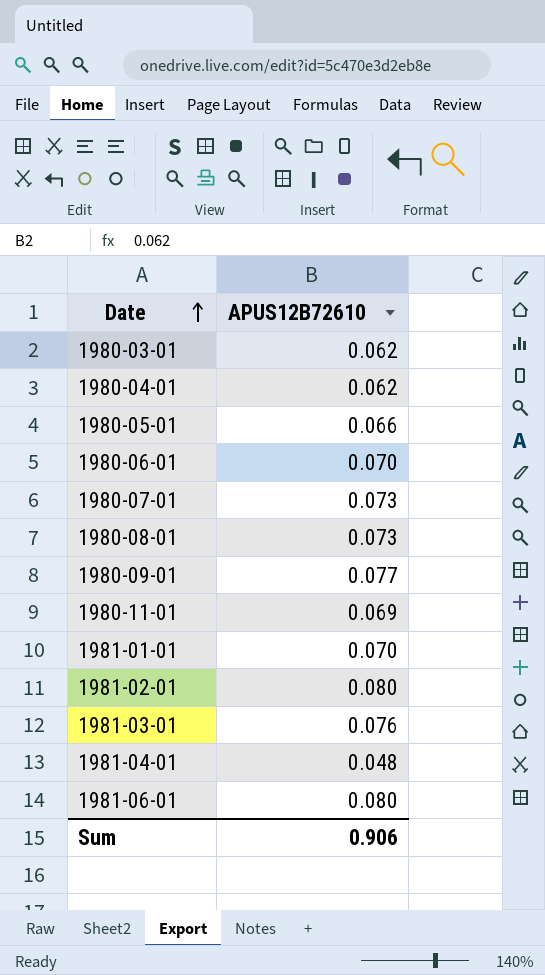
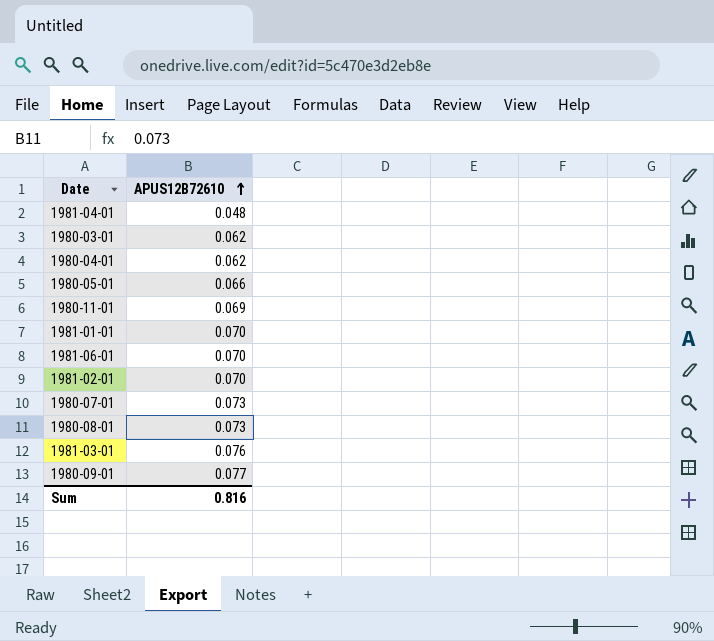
row order: Date ascending -> APUS12B72610 ascending
row 1980-06-01: 0.070 -> none
1981-06-01 | APUS12B72610: 0.080 -> 0.070
1981-02-01 | APUS12B72610: 0.080 -> 0.070
Sum | APUS12B72610: 0.906 -> 0.816

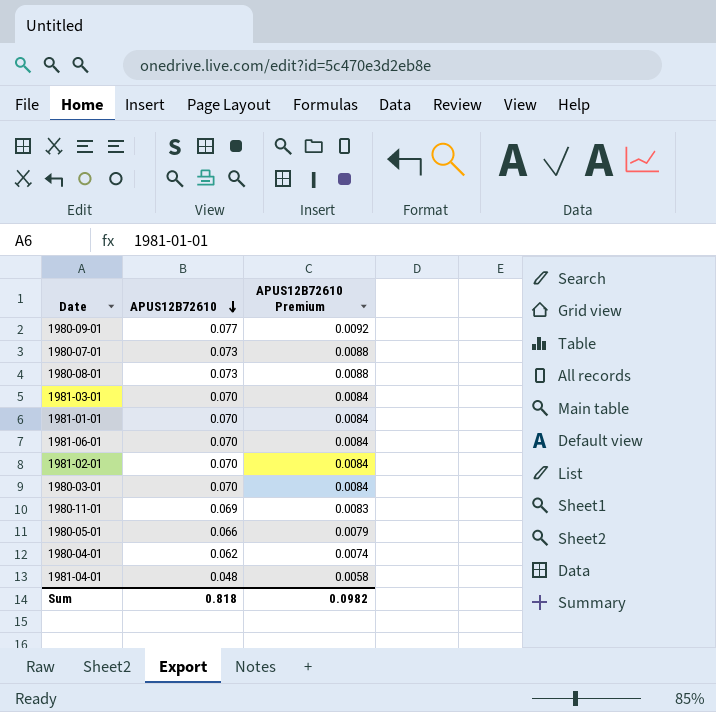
row order: APUS12B72610 ascending -> APUS12B72610 descending
column APUS12B72610 Premium | formula: none -> [APUS12B72610] * 0.12
1981-03-01 | APUS12B72610: 0.076 -> 0.070
1980-03-01 | APUS12B72610: 0.062 -> 0.070
Sum | APUS12B72610: 0.816 -> 0.818

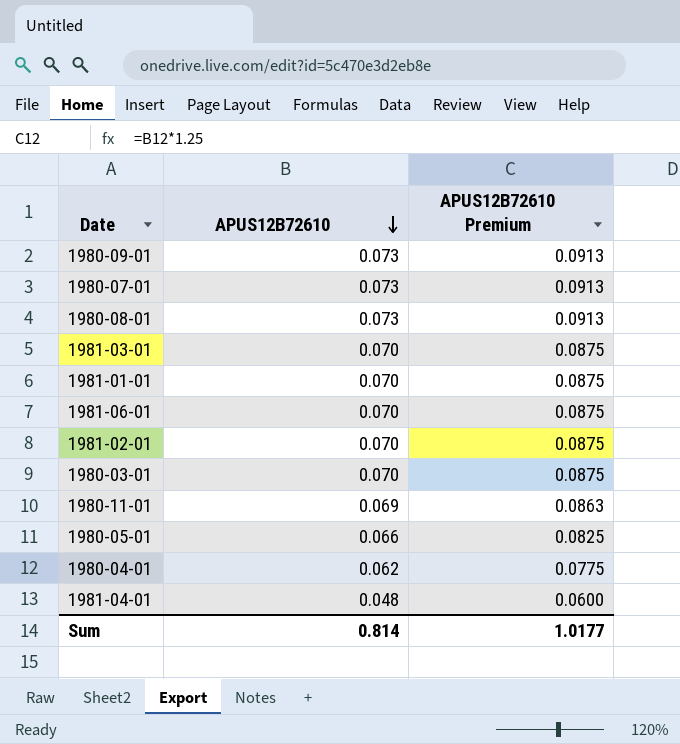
column APUS12B72610 Premium | formula: [APUS12B72610] * 0.12 -> [APUS12B72610] * 1.25
1980-09-01 | APUS12B72610: 0.077 -> 0.073
Sum | APUS12B72610: 0.818 -> 0.814
Sum | APUS12B72610 Premium: 0.0982 -> 1.0177

